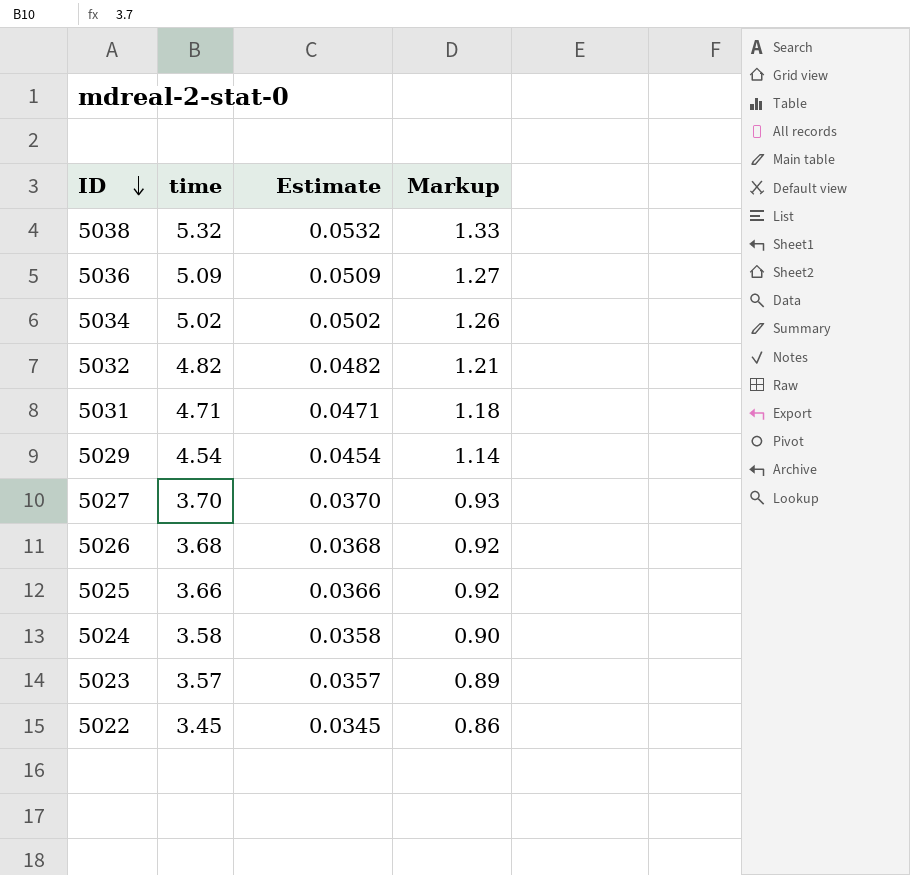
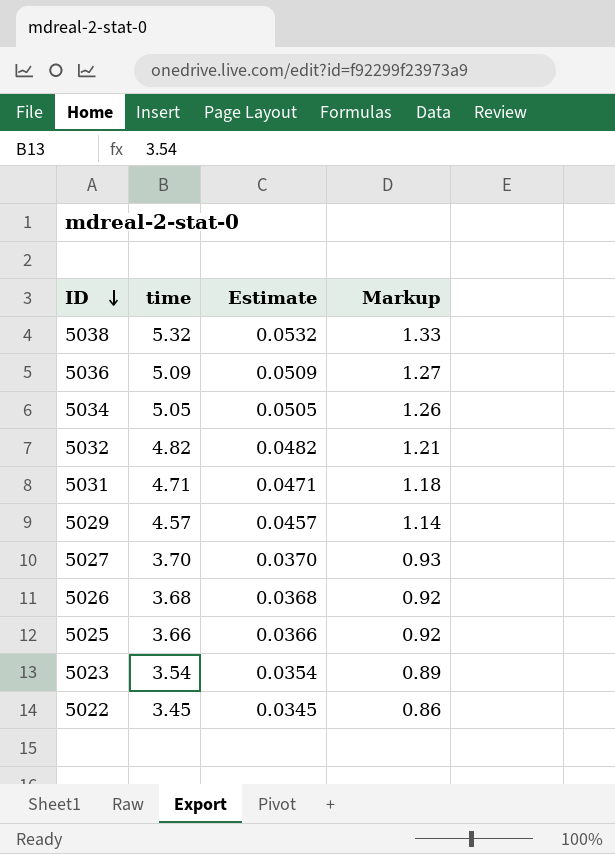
row 5024: 3.58 | 0.0358 | 0.90 -> none
5034 | time: 5.02 -> 5.05
5034 | Estimate: 0.0502 -> 0.0505
5029 | time: 4.54 -> 4.57
5029 | Estimate: 0.0454 -> 0.0457
5023 | time: 3.57 -> 3.54
5023 | Estimate: 0.0357 -> 0.0354

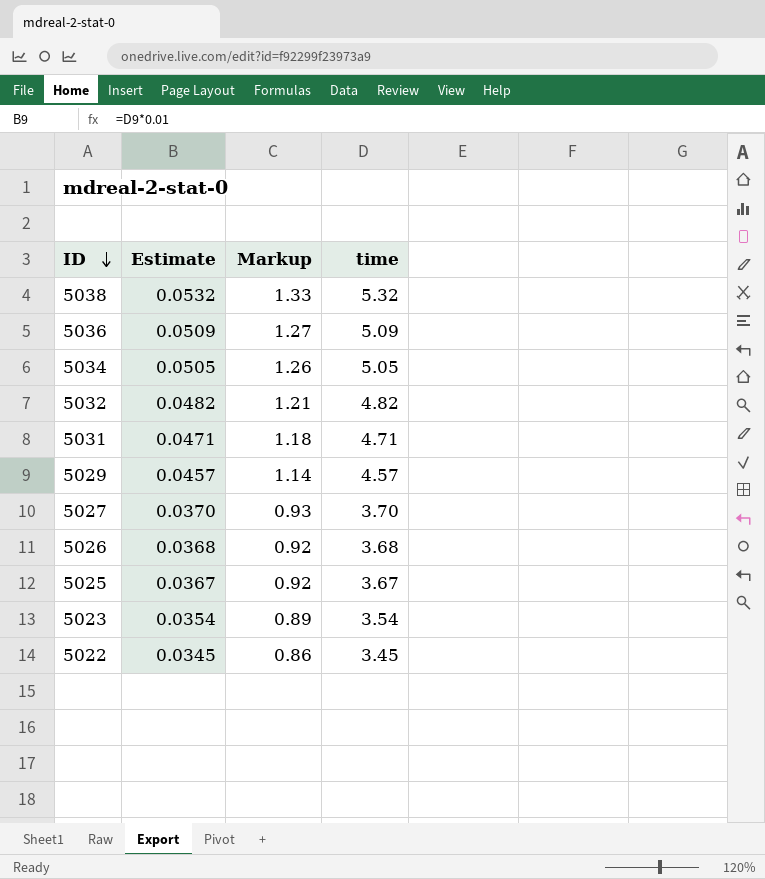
column time | position: 2 -> 4
5025 | Estimate: 0.0366 -> 0.0367
5025 | time: 3.66 -> 3.67

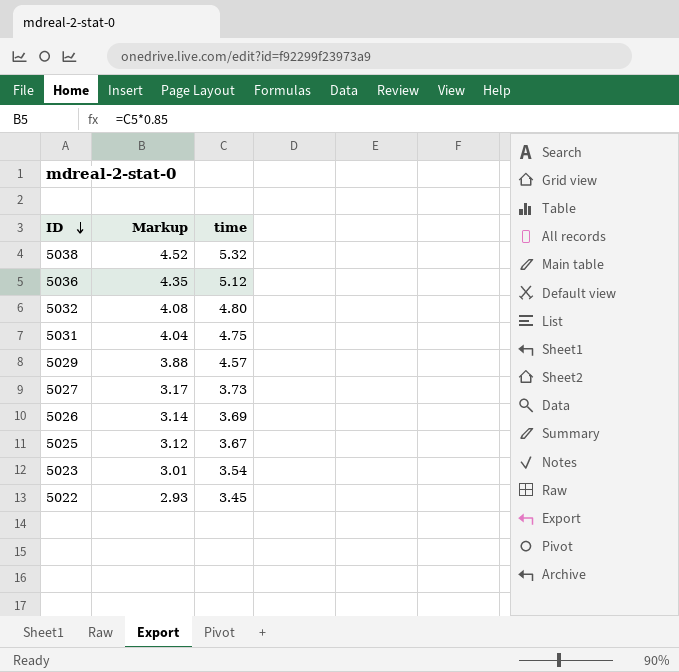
column Estimate | formula: [time] * 0.01 -> none
column Markup | formula: [time] * 0.25 -> [time] * 0.85
row 5034: 0.0505 | 1.26 | 5.05 -> none
5036 | time: 5.09 -> 5.12
5032 | time: 4.82 -> 4.80
5031 | time: 4.71 -> 4.75
5027 | time: 3.70 -> 3.73
5026 | time: 3.68 -> 3.69

